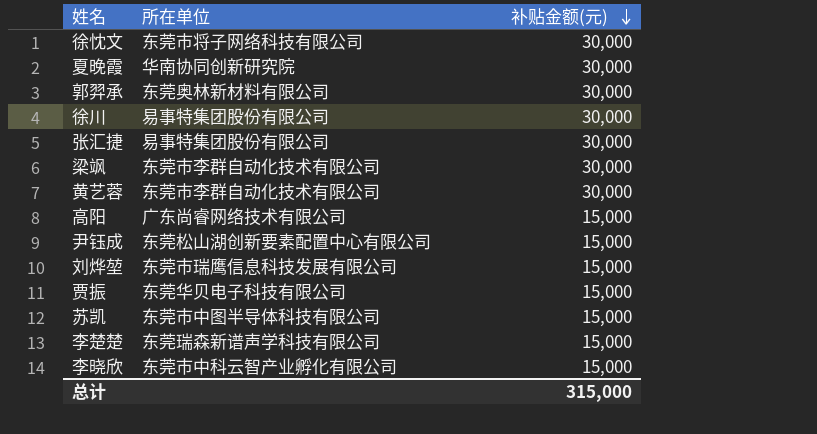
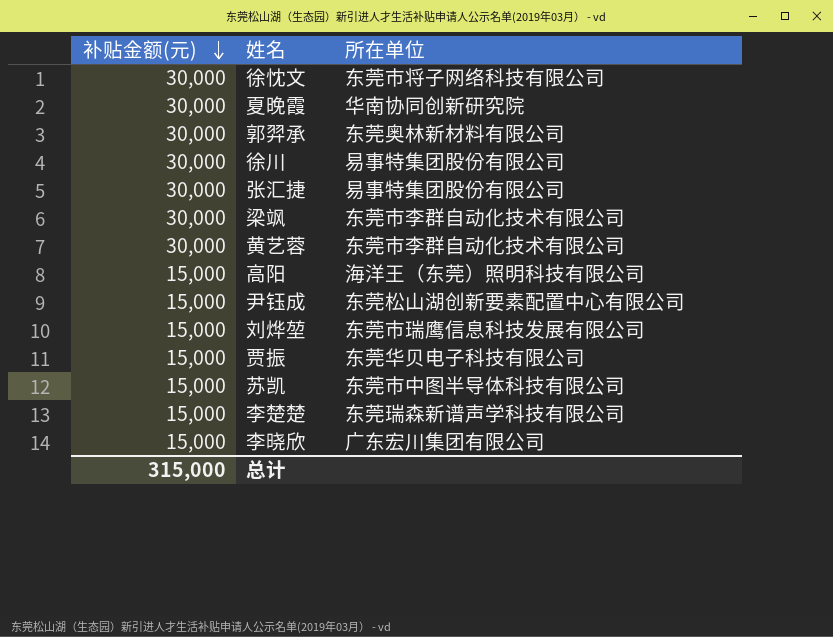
column 补贴金额(元) | position: 3 -> 1
高阳 | 所在单位: 广东尚睿网络技术有限公司 -> 海洋王（东莞）照明科技有限公司
李晓欣 | 所在单位: 东莞市中科云智产业孵化有限公司 -> 广东宏川集团有限公司

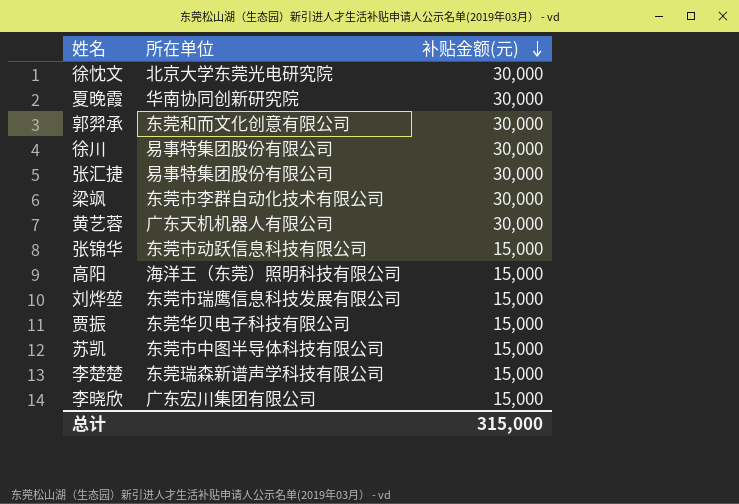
column 补贴金额(元) | position: 1 -> 3
row 尹钰成: 15,000 | 东莞松山湖创新要素配置中心有限公司 -> none
徐忱文 | 所在单位: 东莞市将子网络科技有限公司 -> 北京大学东莞光电研究院
郭羿承 | 所在单位: 东莞奥林新材料有限公司 -> 东莞和而文化创意有限公司
黄艺蓉 | 所在单位: 东莞市李群自动化技术有限公司 -> 广东天机机器人有限公司
row 张锦华: none -> 东莞市动跃信息科技有限公司 | 15,000

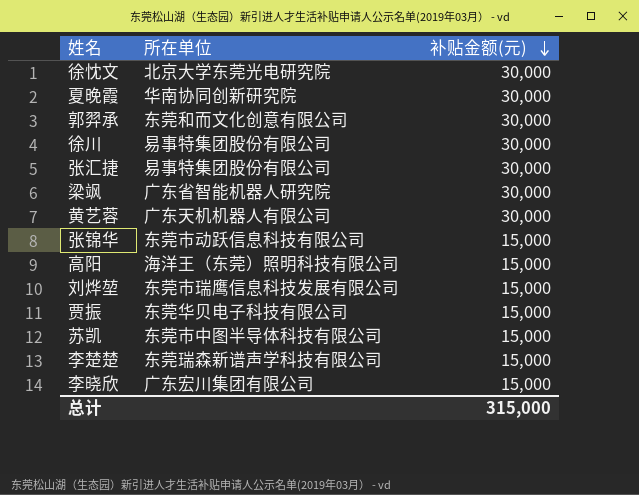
梁飒 | 所在单位: 东莞市李群自动化技术有限公司 -> 广东省智能机器人研究院

